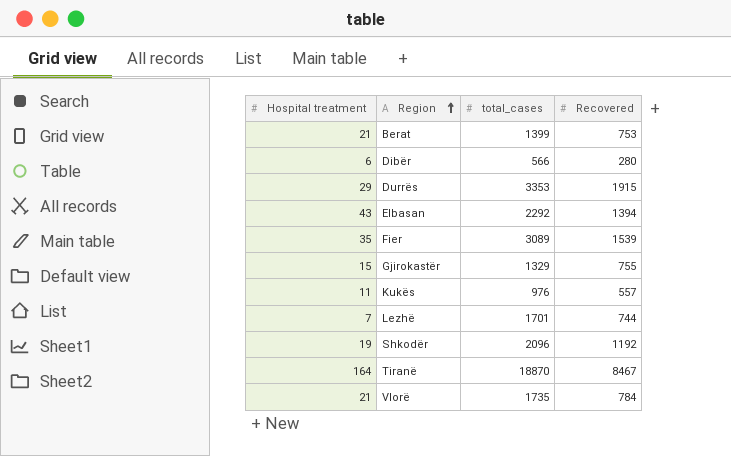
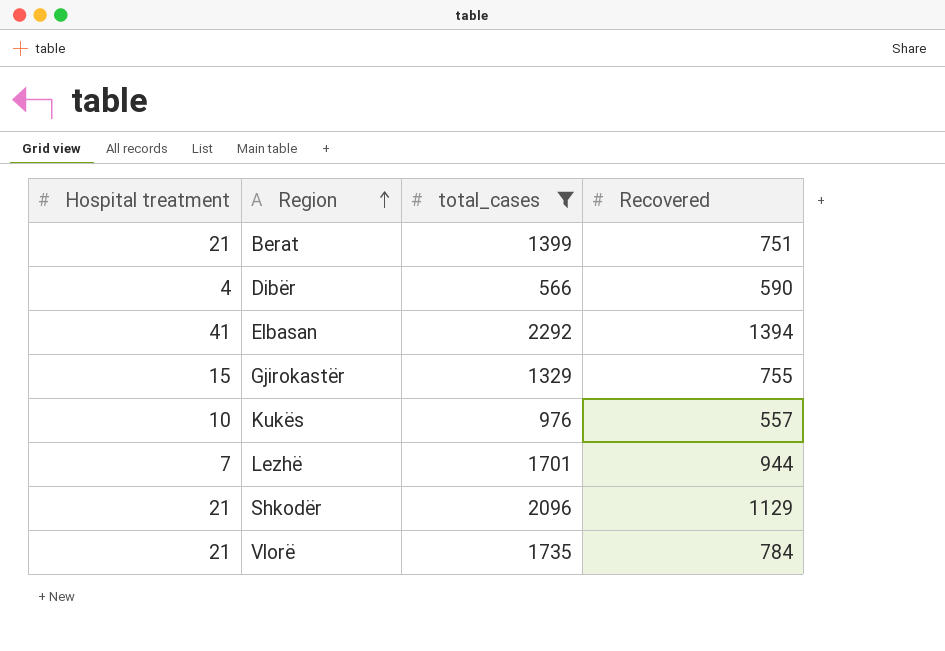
filter: none -> total_cases <= 2292
Berat | Recovered: 753 -> 751
Dibër | Hospital treatment: 6 -> 4
Dibër | Recovered: 280 -> 590
Elbasan | Hospital treatment: 43 -> 41
Kukës | Hospital treatment: 11 -> 10
Lezhë | Recovered: 744 -> 944
Shkodër | Hospital treatment: 19 -> 21
Shkodër | Recovered: 1192 -> 1129

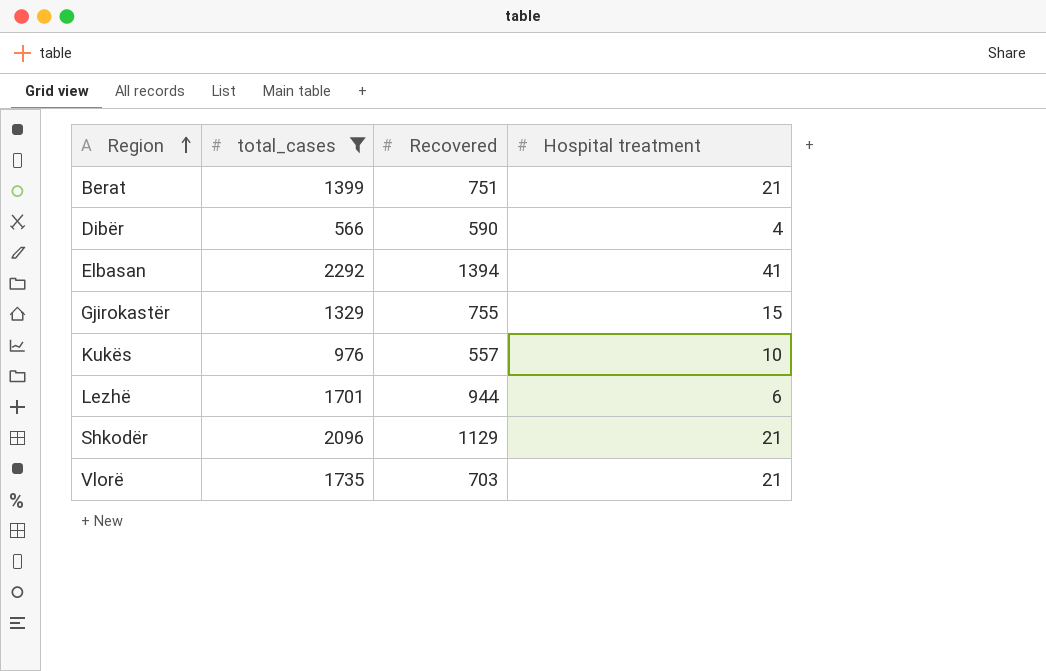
column Hospital treatment | position: 1 -> 4
Lezhë | Hospital treatment: 7 -> 6
Vlorë | Recovered: 784 -> 703

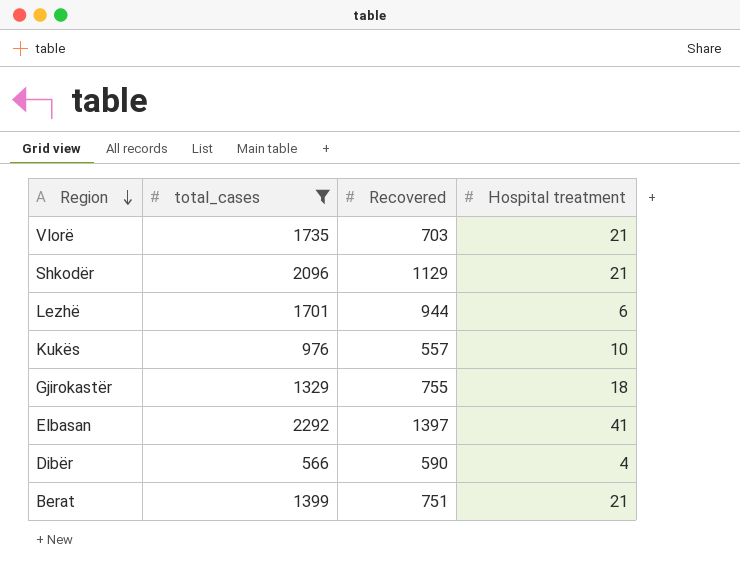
row order: Region ascending -> Region descending
Gjirokastër | Hospital treatment: 15 -> 18
Elbasan | Recovered: 1394 -> 1397

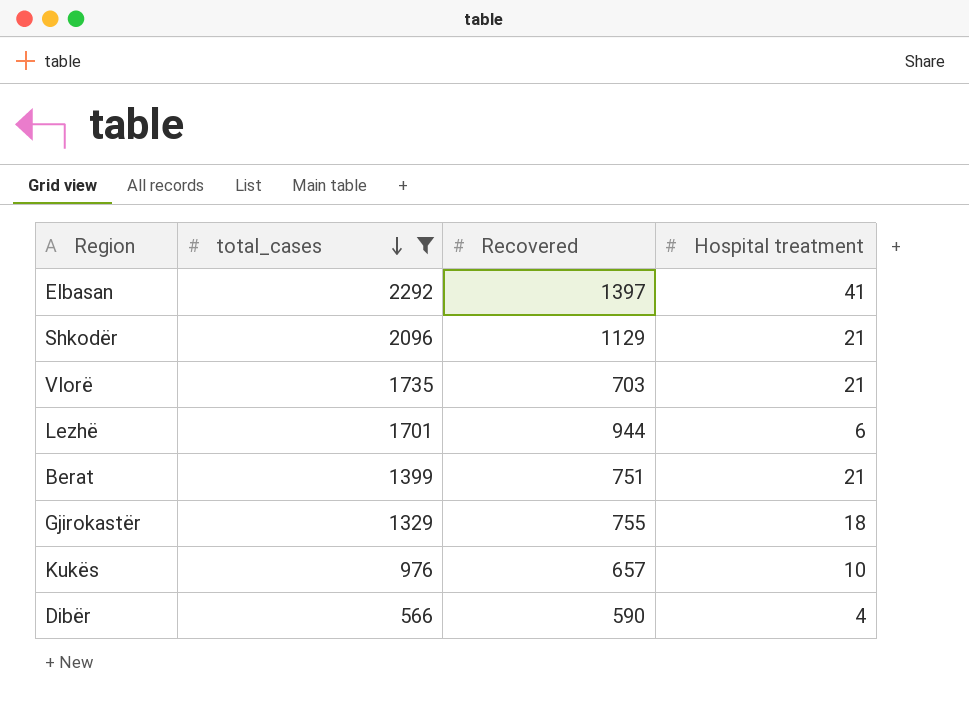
row order: Region descending -> total_cases descending
Kukës | Recovered: 557 -> 657

